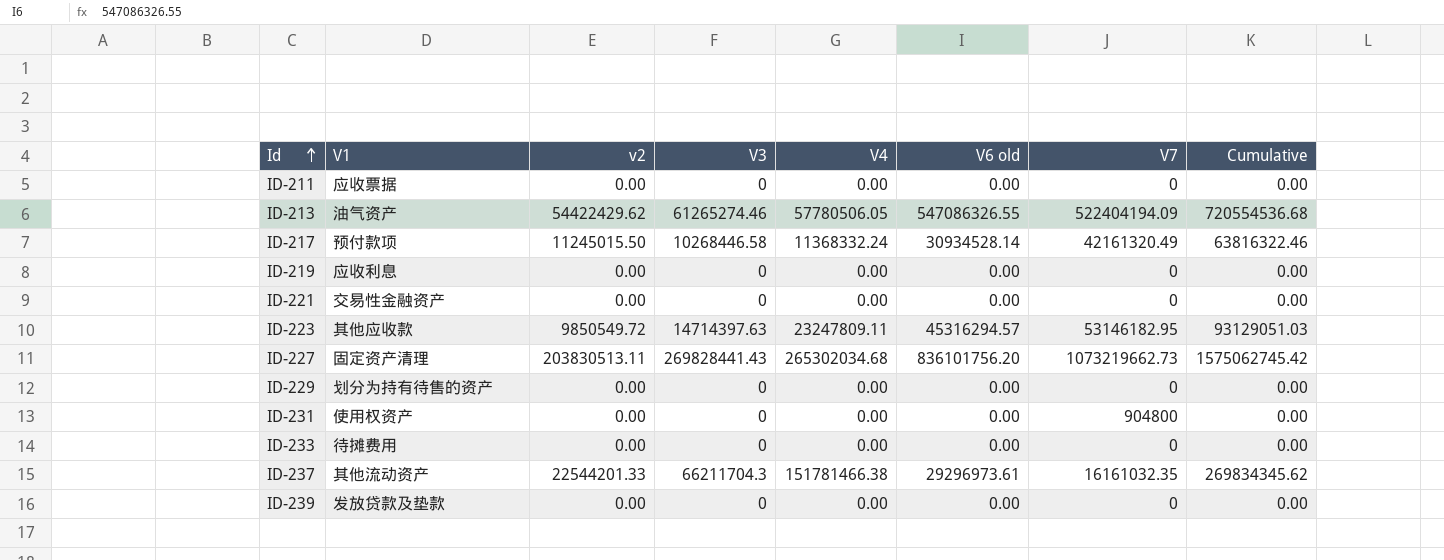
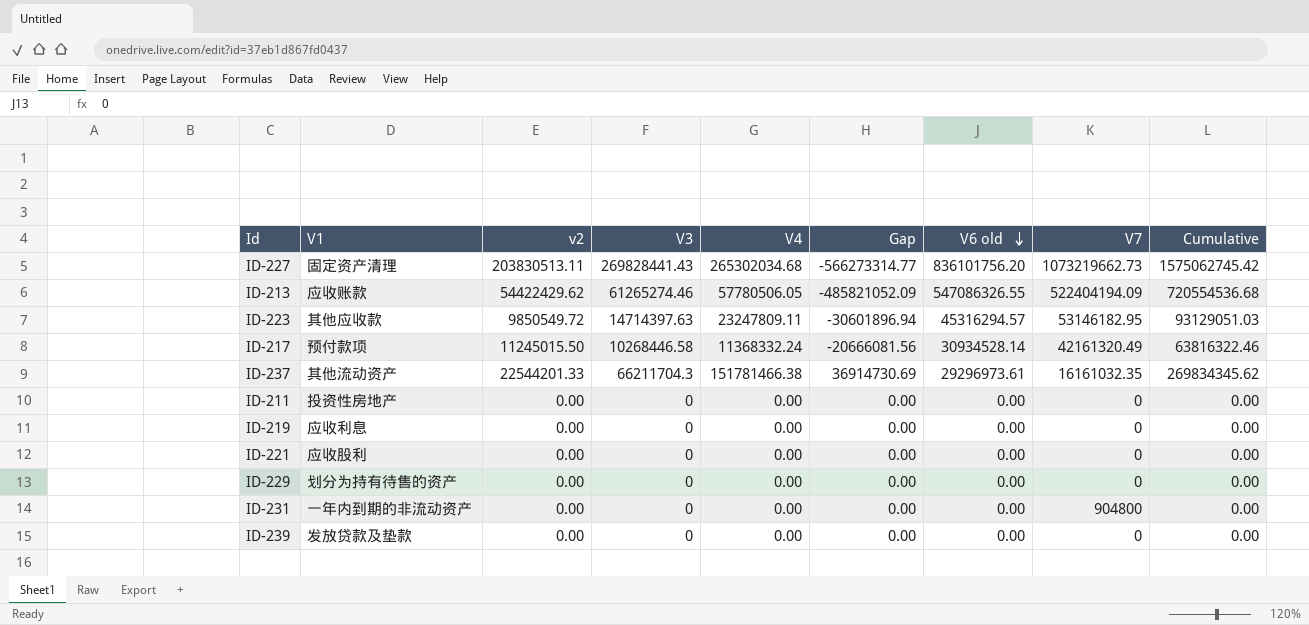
row order: Id ascending -> V6 old descending
column Gap | formula: none -> [V3] - [V6 old]
row ID-233: 待摊费用 | 0.00 | 0 | 0.00 | 0.00 | 0 | 0.00 -> none
ID-213 | V1: 油气资产 -> 应收账款
ID-211 | V1: 应收票据 -> 投资性房地产
ID-221 | V1: 交易性金融资产 -> 应收股利
ID-231 | V1: 使用权资产 -> 一年内到期的非流动资产

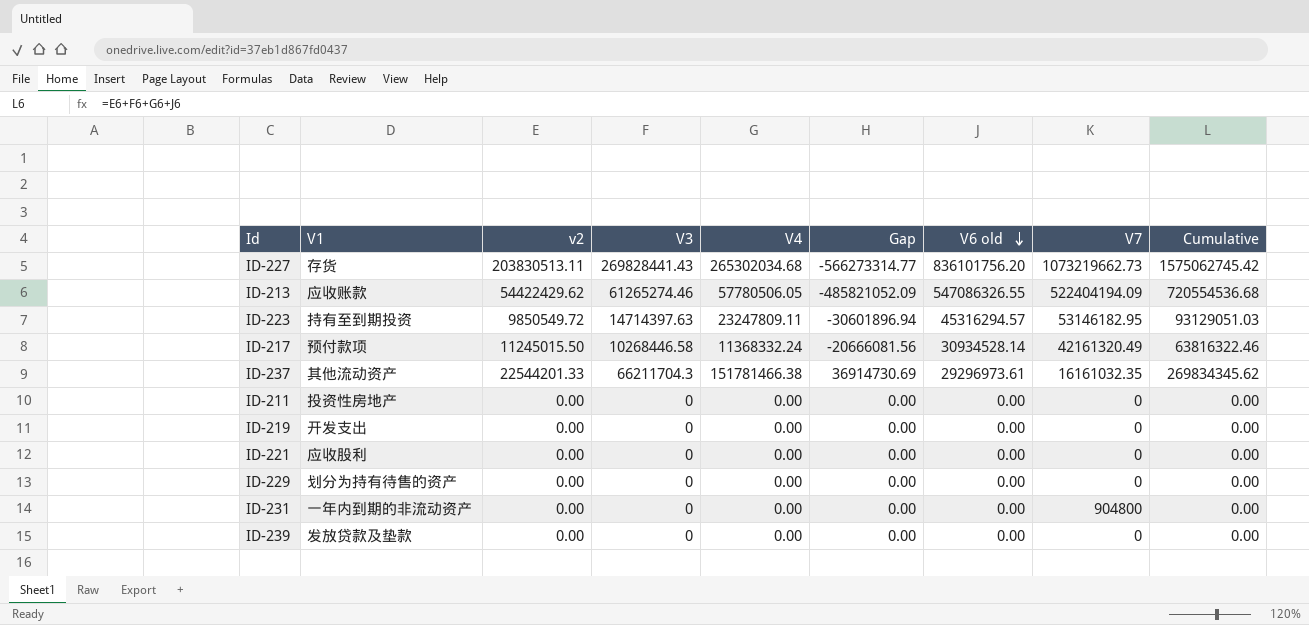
ID-227 | V1: 固定资产清理 -> 存货
ID-223 | V1: 其他应收款 -> 持有至到期投资
ID-219 | V1: 应收利息 -> 开发支出

